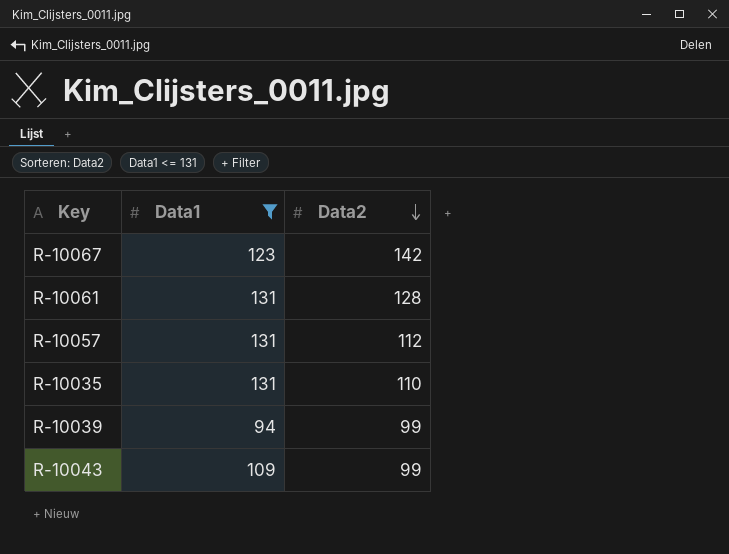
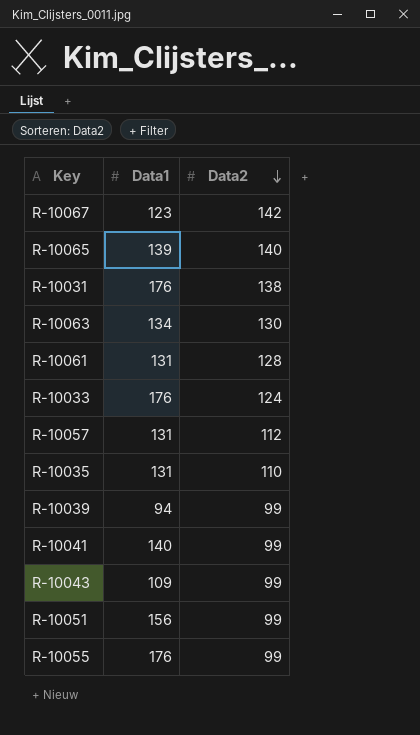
filter: Data1 <= 131 -> none

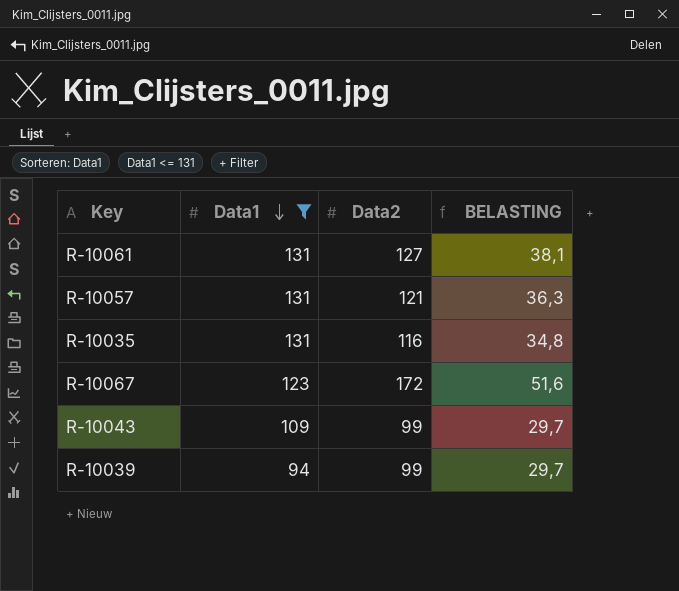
filter: none -> Data1 <= 131
row order: Data2 descending -> Data1 descending
column BELASTING | formula: none -> [Data2] * 0,3
R-10061 | Data2: 128 -> 127
R-10057 | Data2: 112 -> 121
R-10035 | Data2: 110 -> 116
R-10067 | Data2: 142 -> 172

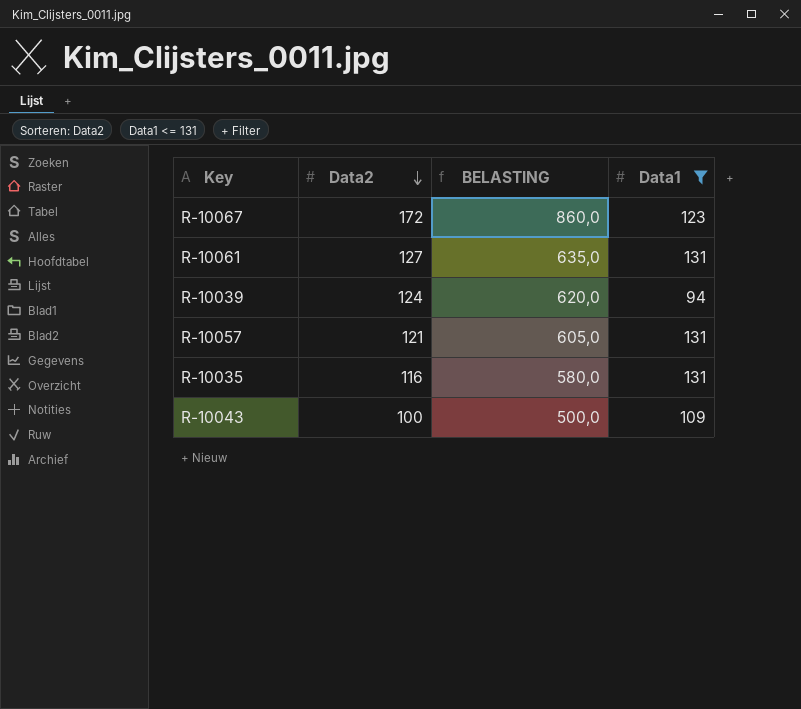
row order: Data1 descending -> Data2 descending
column BELASTING | formula: [Data2] * 0,3 -> [Data2] * 5
column Data1 | position: 2 -> 4
R-10039 | Data2: 99 -> 124
R-10043 | Data2: 99 -> 100

